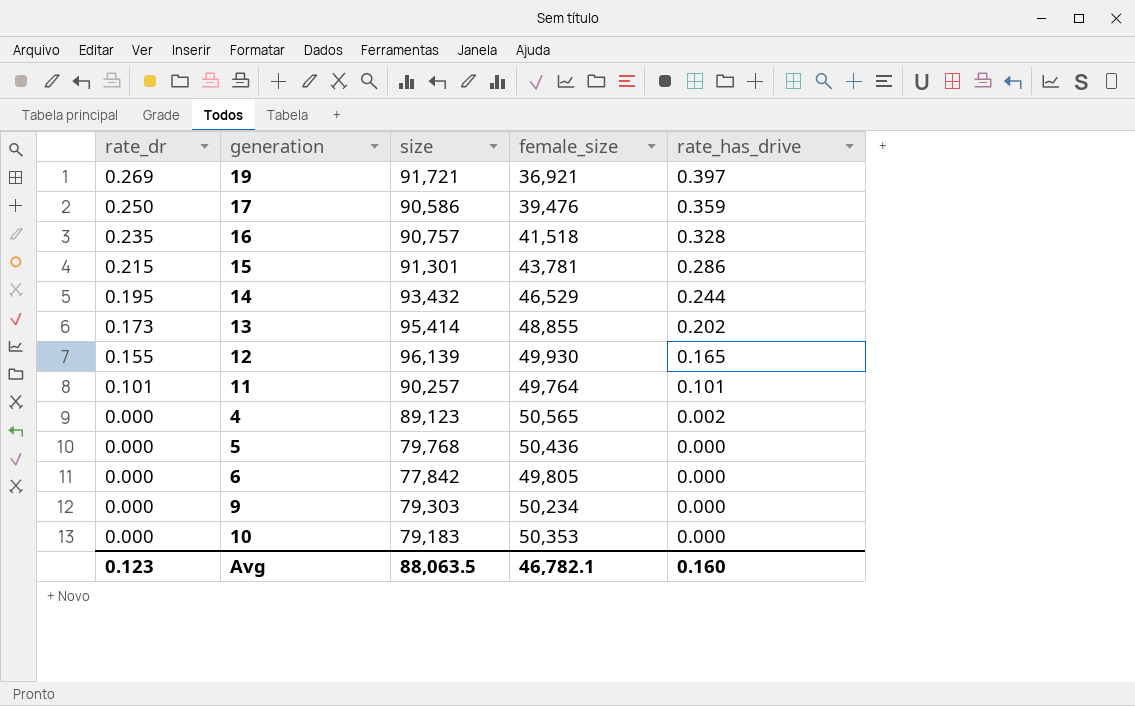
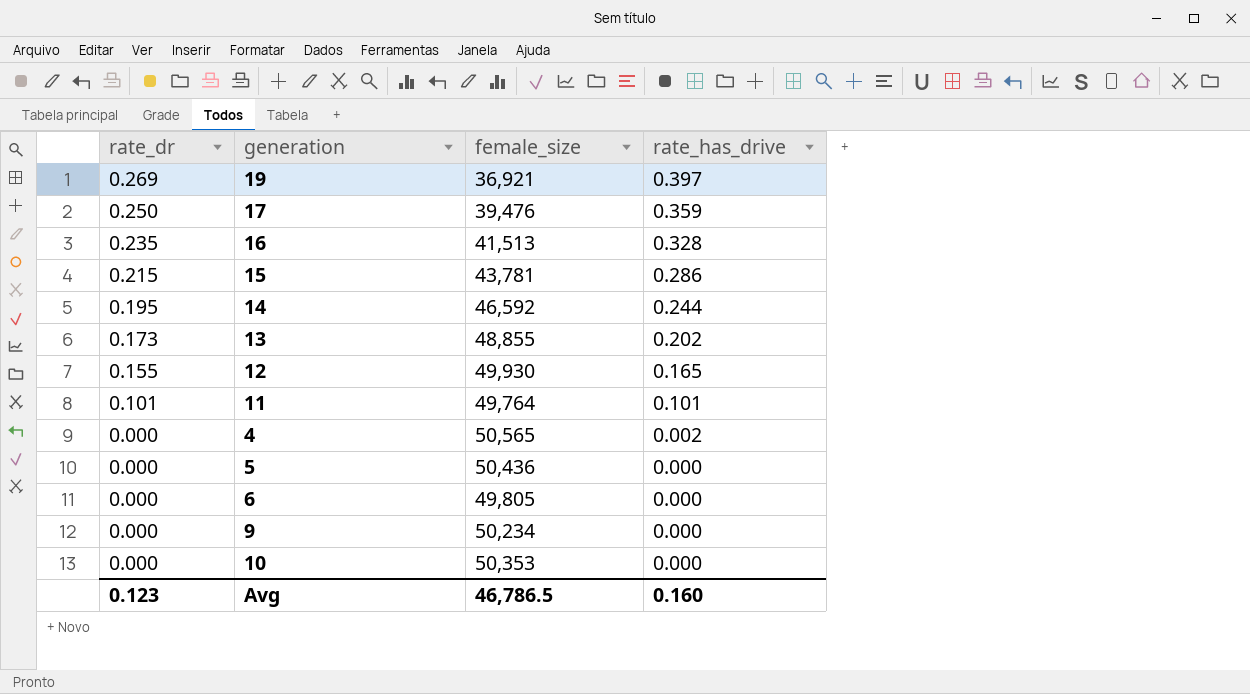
column size | position: 3 -> none
16 | female_size: 41,518 -> 41,513
14 | female_size: 46,529 -> 46,592
Avg | female_size: 46,782.1 -> 46,786.5

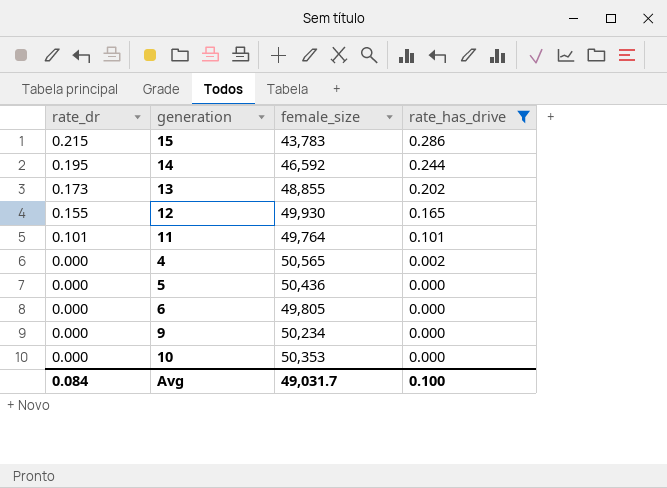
filter: none -> rate_has_drive <= 0.286
15 | female_size: 43,781 -> 43,783
Avg | rate_dr: 0.123 -> 0.084
Avg | female_size: 46,786.5 -> 49,031.7
Avg | rate_has_drive: 0.160 -> 0.100

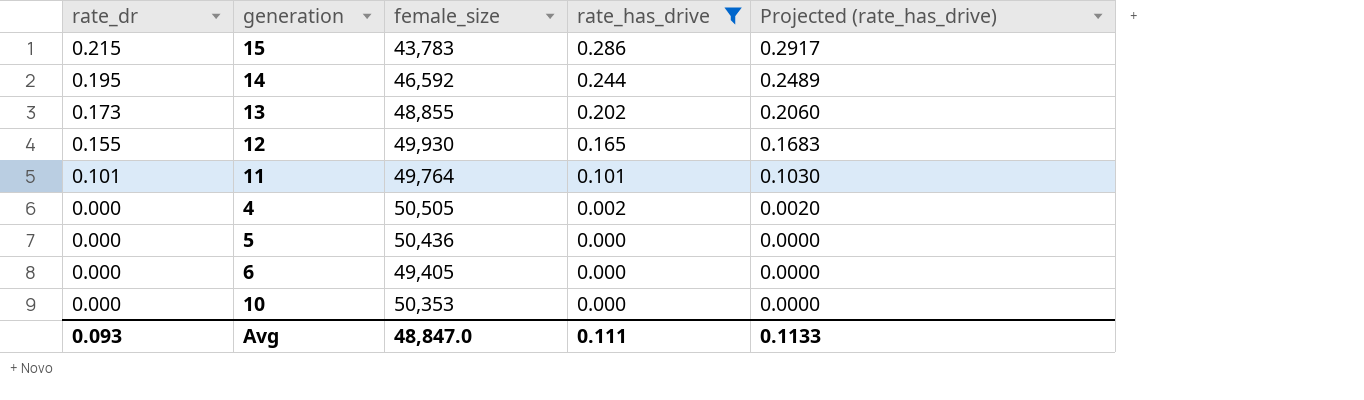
column Projected (rate_has_drive) | formula: none -> [rate_has_drive] * 1.02
row 9: 0.000 | 50,234 | 0.000 -> none
4 | female_size: 50,565 -> 50,505
6 | female_size: 49,805 -> 49,405
Avg | rate_dr: 0.084 -> 0.093
Avg | female_size: 49,031.7 -> 48,847.0
Avg | rate_has_drive: 0.100 -> 0.111

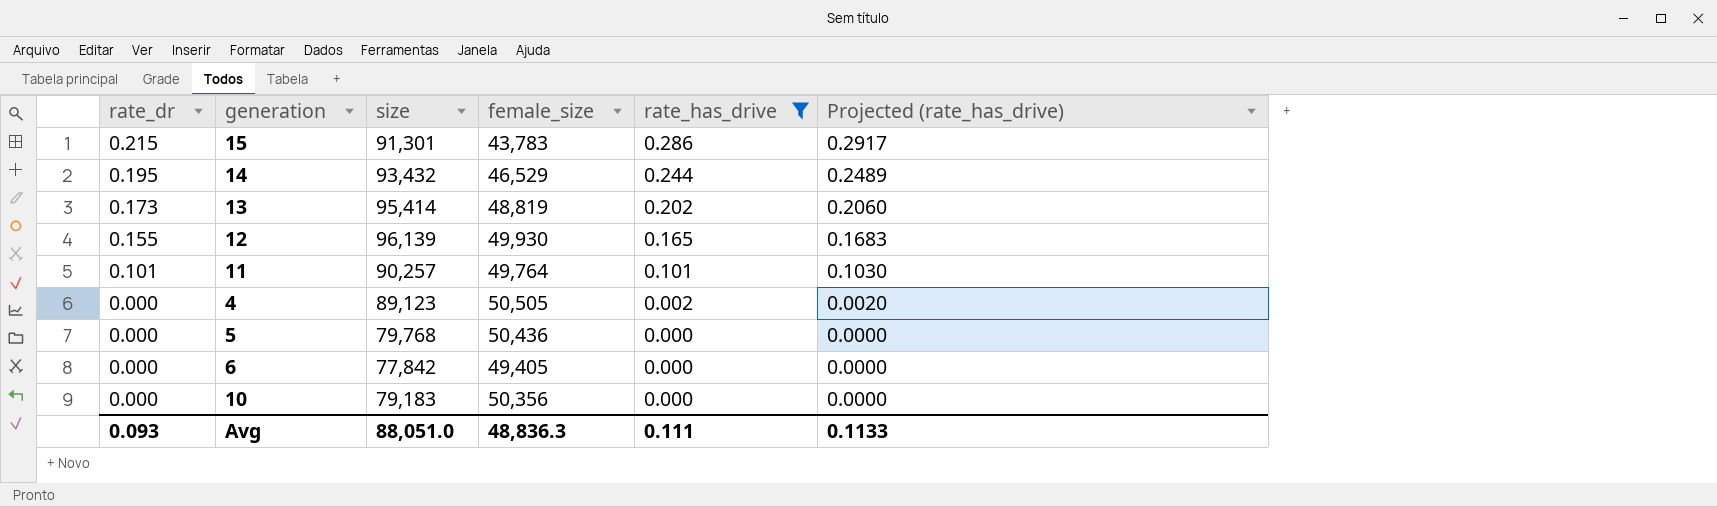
column size | position: none -> 3
14 | female_size: 46,592 -> 46,529
13 | female_size: 48,855 -> 48,819
10 | female_size: 50,353 -> 50,356
Avg | female_size: 48,847.0 -> 48,836.3

